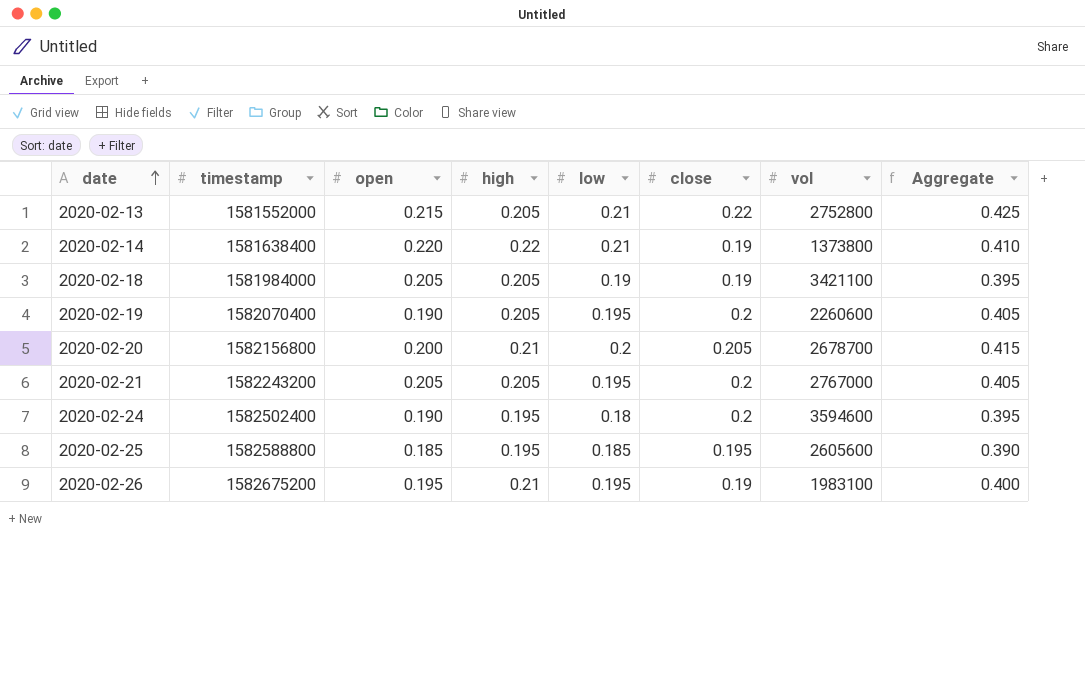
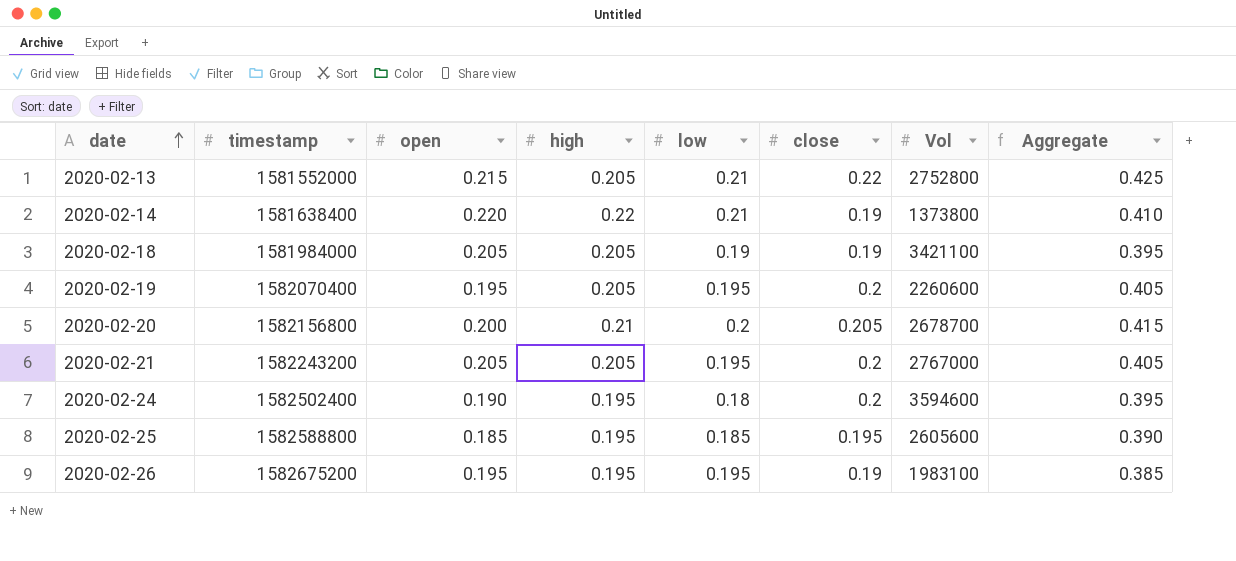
column name: vol -> Vol
2020-02-19 | open: 0.190 -> 0.195
2020-02-26 | high: 0.21 -> 0.195
2020-02-26 | Aggregate: 0.400 -> 0.385

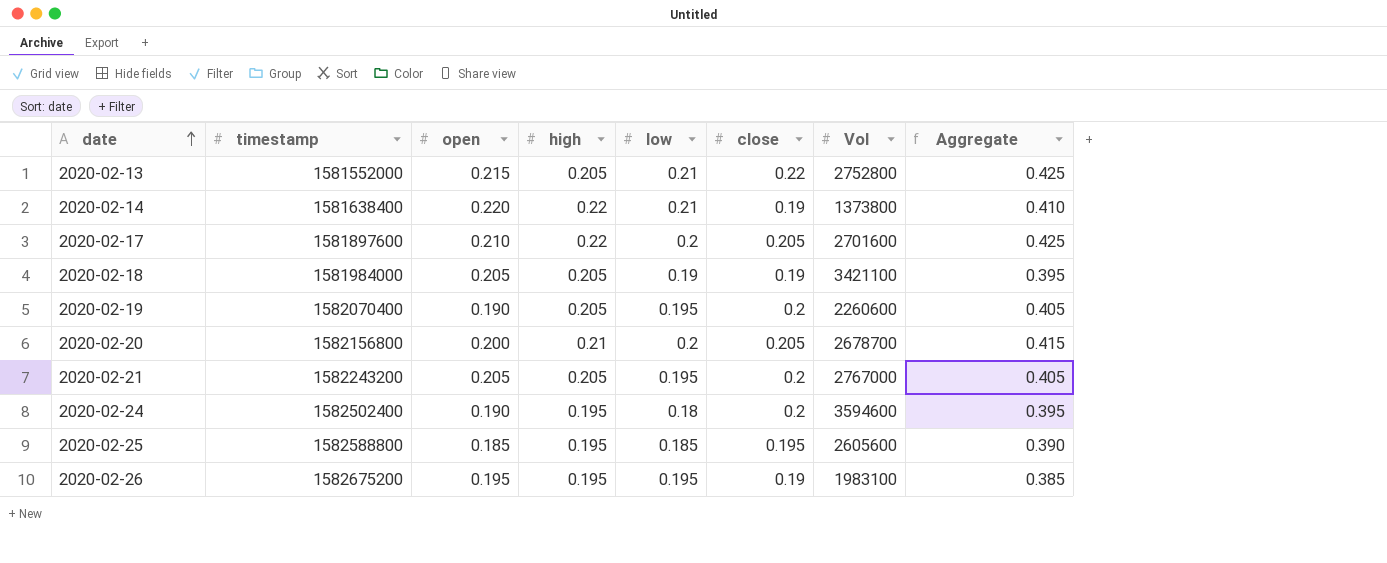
row 2020-02-17: none -> 1581897600 | 0.210 | 0.22 | 0.2 | 0.205 | 2701600 | 0.425
2020-02-19 | open: 0.195 -> 0.190

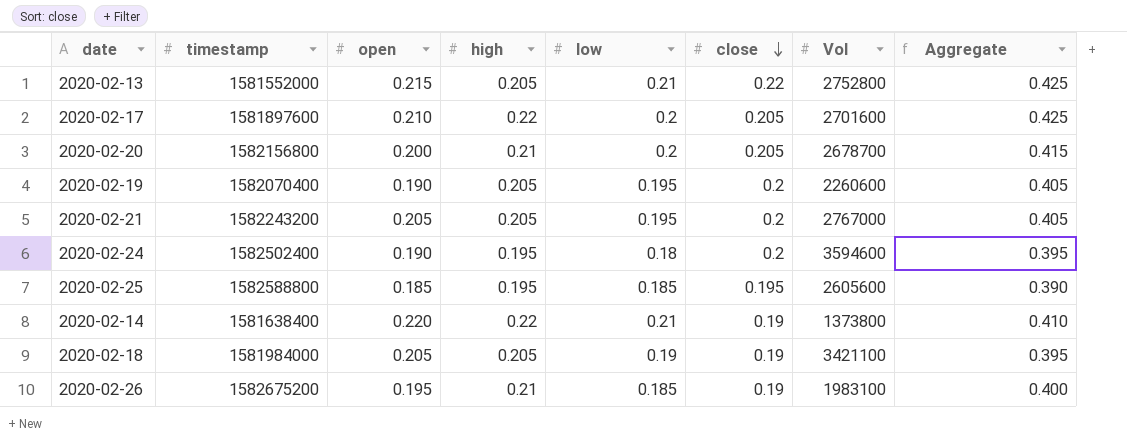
row order: date ascending -> close descending
2020-02-26 | high: 0.195 -> 0.21
2020-02-26 | low: 0.195 -> 0.185
2020-02-26 | Aggregate: 0.385 -> 0.400

